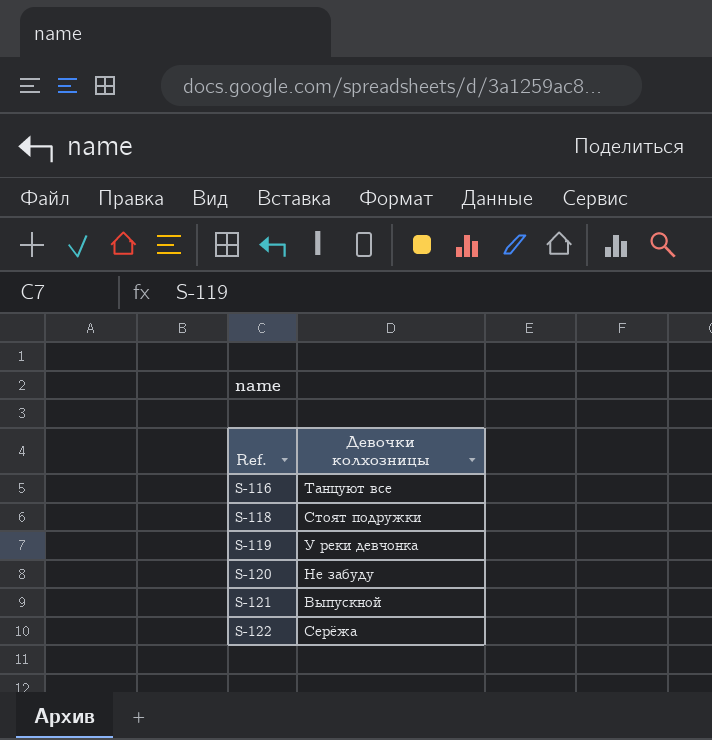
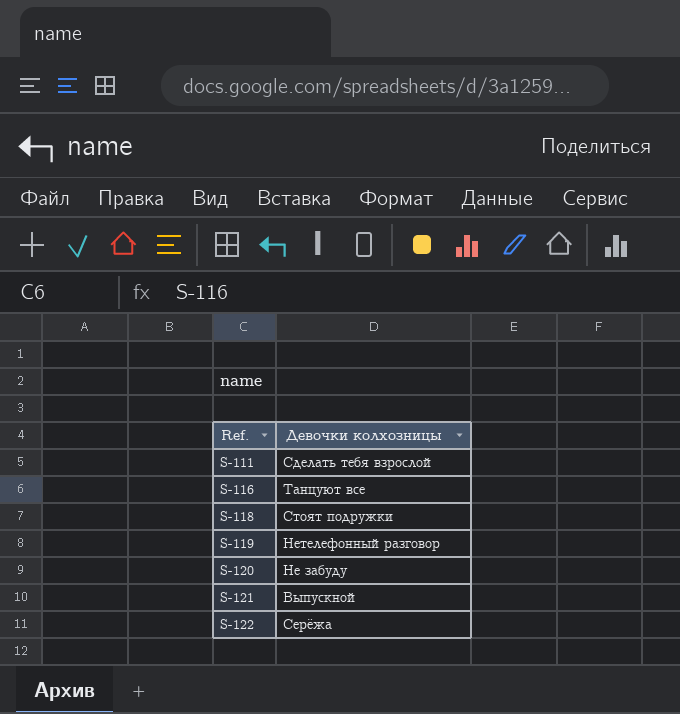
row S-111: none -> Сделать тебя взрослой
S-119 | Девочки колхозницы: У реки девчонка -> Нетелефонный разговор

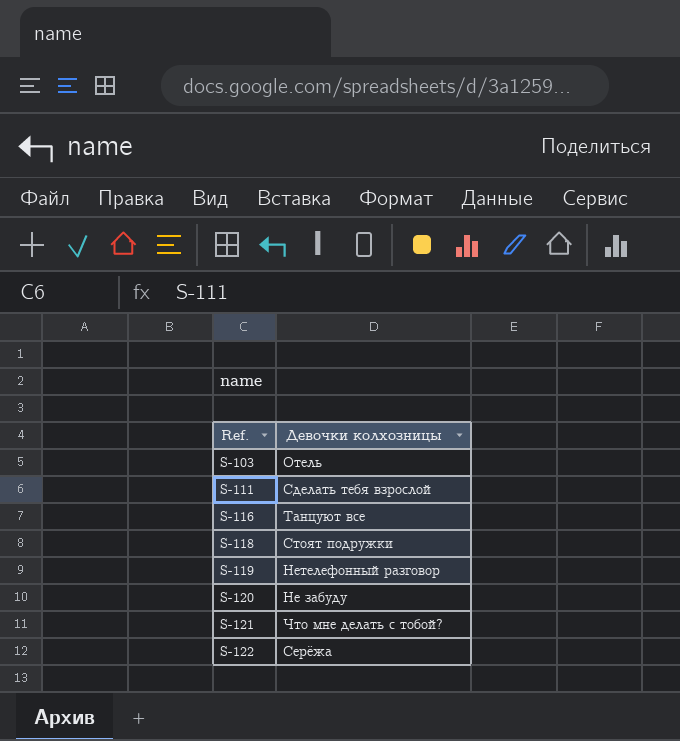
row S-103: none -> Отель
S-121 | Девочки колхозницы: Выпускной -> Что мне делать с тобой?

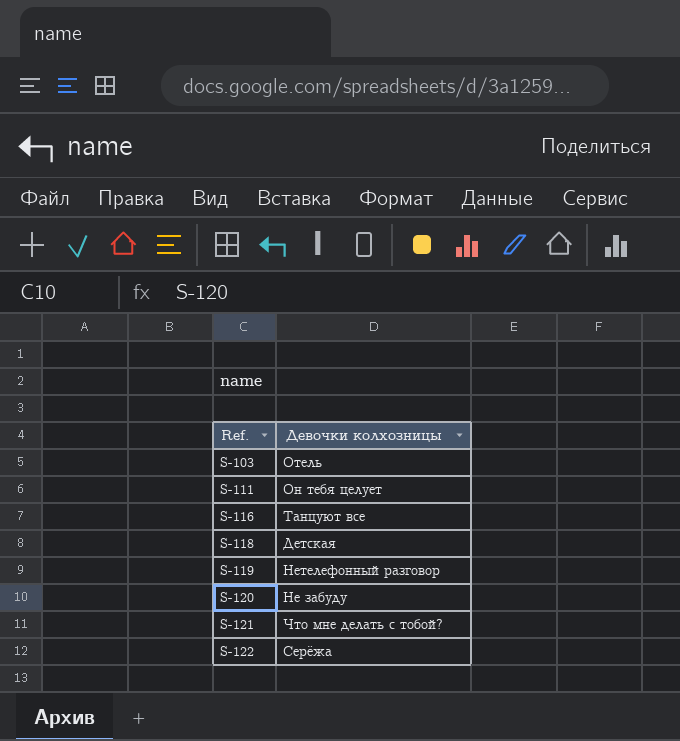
S-111 | Девочки колхозницы: Сделать тебя взрослой -> Он тебя целует
S-118 | Девочки колхозницы: Стоят подружки -> Детская

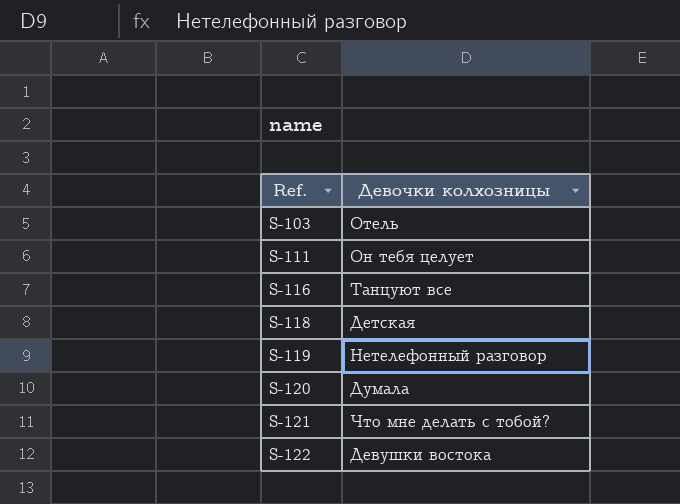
S-120 | Девочки колхозницы: Не забуду -> Думала
S-122 | Девочки колхозницы: Серёжа -> Девушки востока

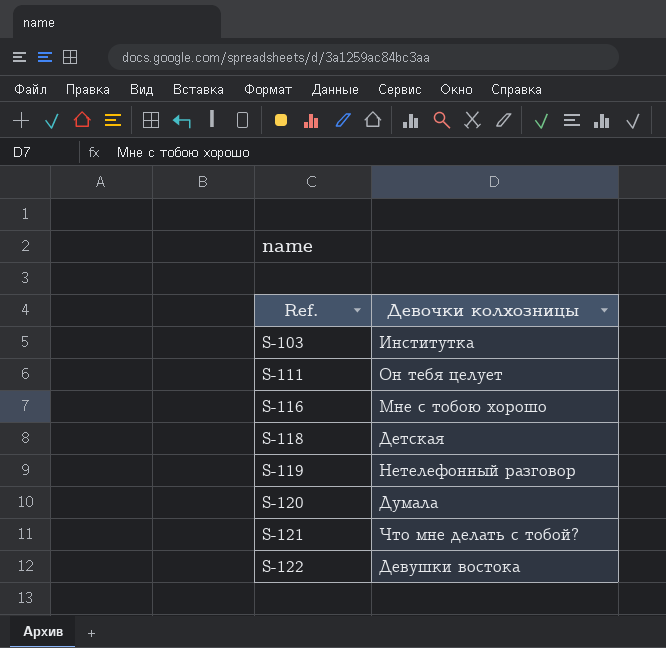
S-103 | Девочки колхозницы: Отель -> Институтка
S-116 | Девочки колхозницы: Танцуют все -> Мне с тобою хорошо

